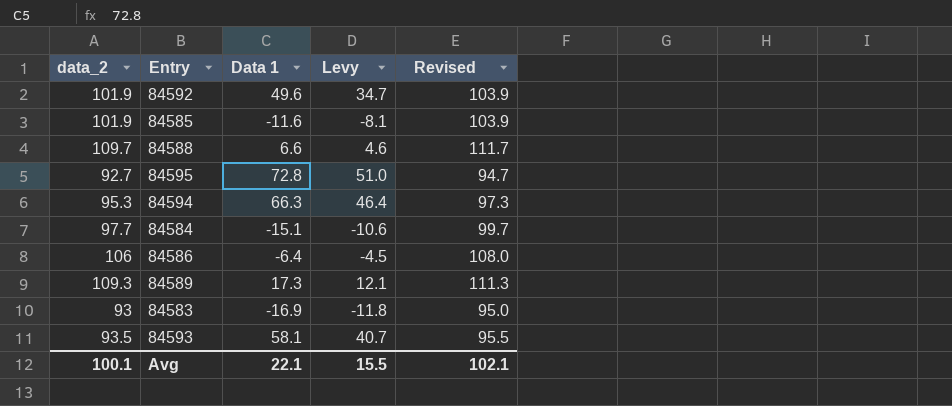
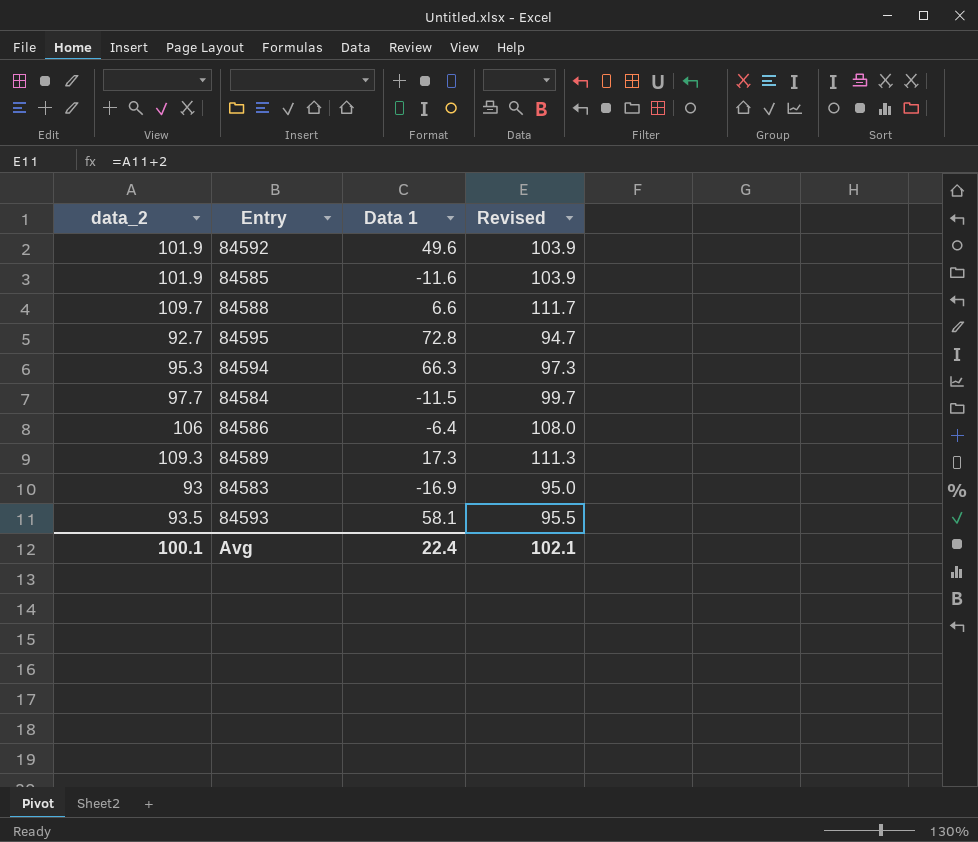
column Levy | formula: [Data 1] * 0.7 -> none
84584 | Data 1: -15.1 -> -11.5
Avg | Data 1: 22.1 -> 22.4

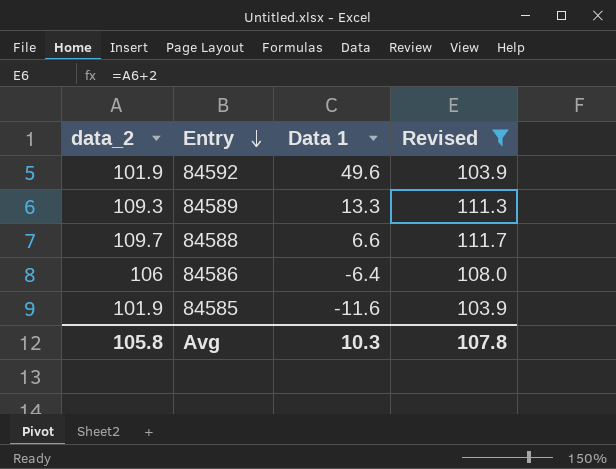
filter: none -> Revised >= 103.9
row order: none -> Entry descending
84589 | Data 1: 17.3 -> 13.3
Avg | data_2: 100.1 -> 105.8
Avg | Data 1: 22.4 -> 10.3
Avg | Revised: 102.1 -> 107.8

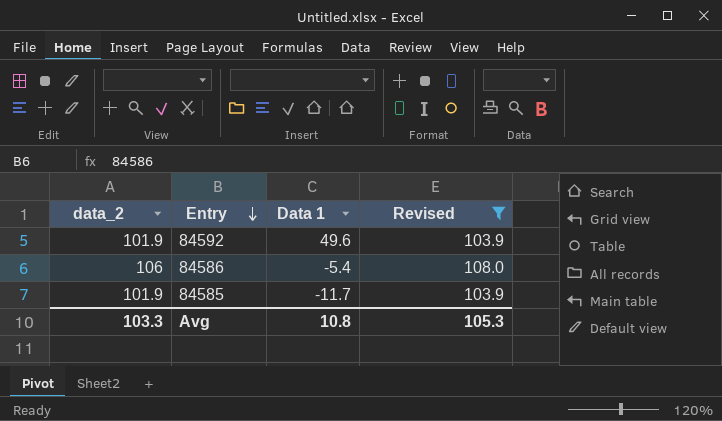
row 84589: 109.3 | 13.3 | 111.3 -> none
row 84588: 109.7 | 6.6 | 111.7 -> none
84586 | Data 1: -6.4 -> -5.4
84585 | Data 1: -11.6 -> -11.7
Avg | data_2: 105.8 -> 103.3
Avg | Data 1: 10.3 -> 10.8
Avg | Revised: 107.8 -> 105.3

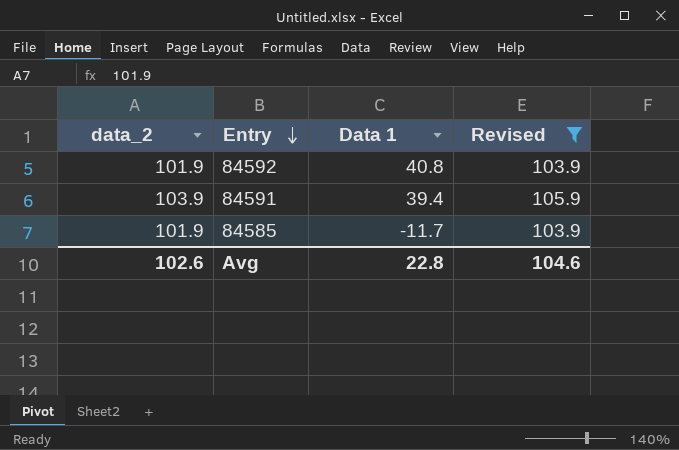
row 84586: 106 | -5.4 | 108.0 -> none
84592 | Data 1: 49.6 -> 40.8
row 84591: none -> 103.9 | 39.4 | 105.9
Avg | data_2: 103.3 -> 102.6
Avg | Data 1: 10.8 -> 22.8
Avg | Revised: 105.3 -> 104.6

